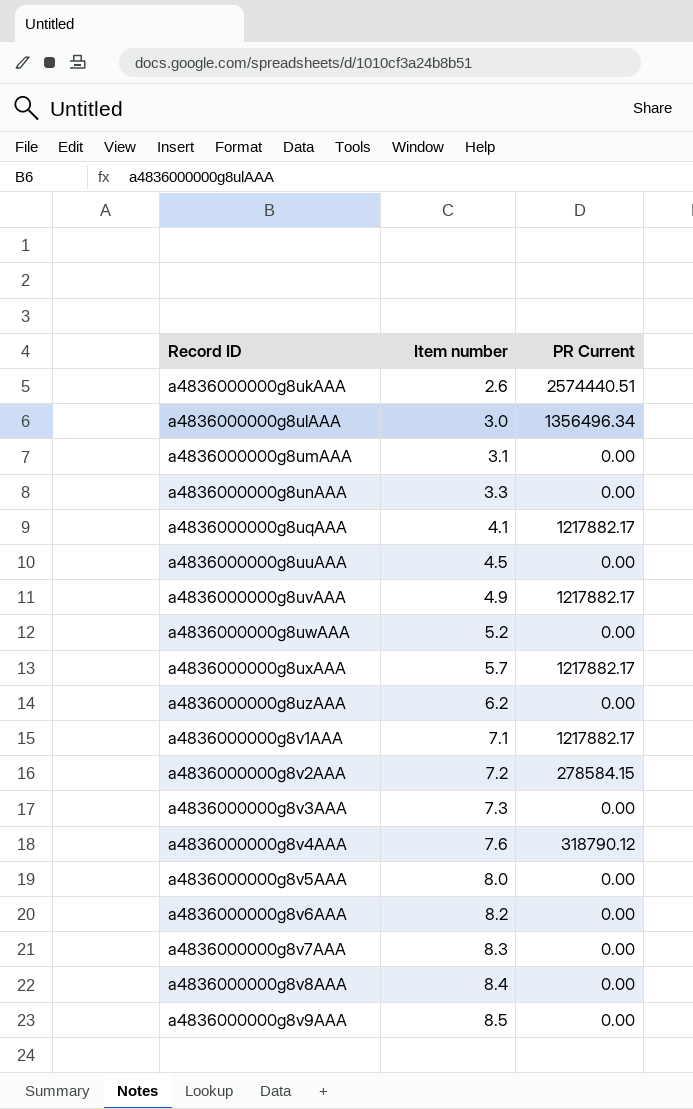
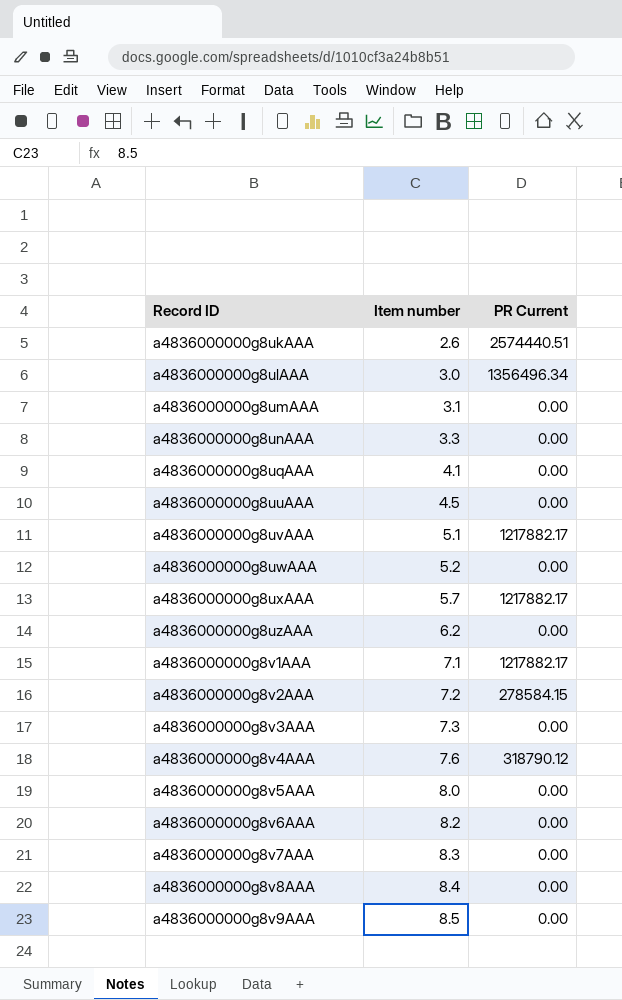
a4836000000g8uqAAA | PR Current: 1217882.17 -> 0.00
a4836000000g8uvAAA | Item number: 4.9 -> 5.1

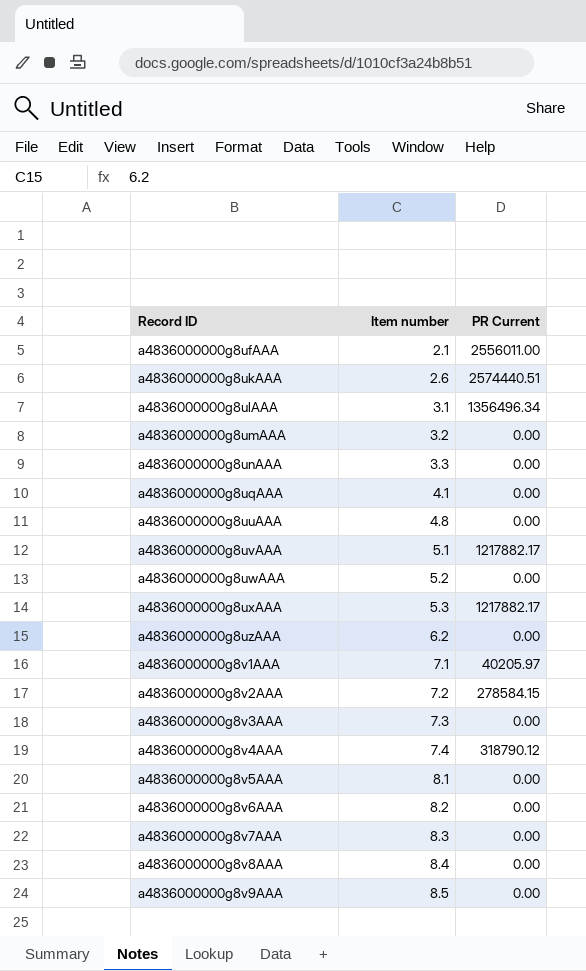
row a4836000000g8ufAAA: none -> 2.1 | 2556011.00
a4836000000g8ulAAA | Item number: 3.0 -> 3.1
a4836000000g8umAAA | Item number: 3.1 -> 3.2
a4836000000g8uuAAA | Item number: 4.5 -> 4.8
a4836000000g8uxAAA | Item number: 5.7 -> 5.3
a4836000000g8v1AAA | PR Current: 1217882.17 -> 40205.97
a4836000000g8v4AAA | Item number: 7.6 -> 7.4
a4836000000g8v5AAA | Item number: 8.0 -> 8.1

